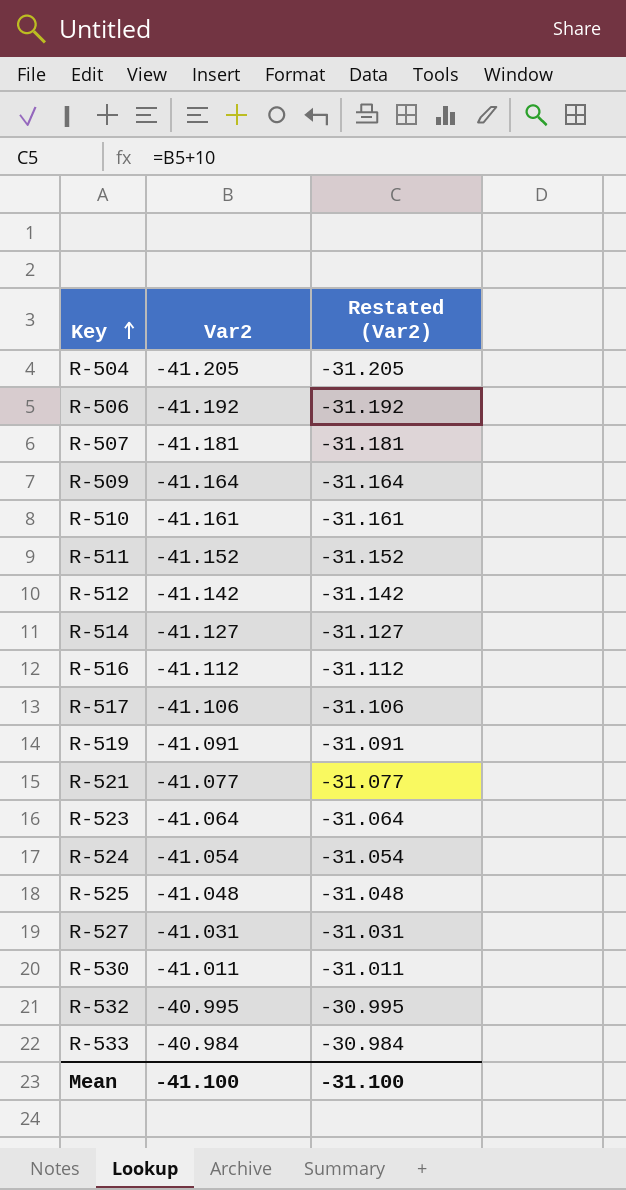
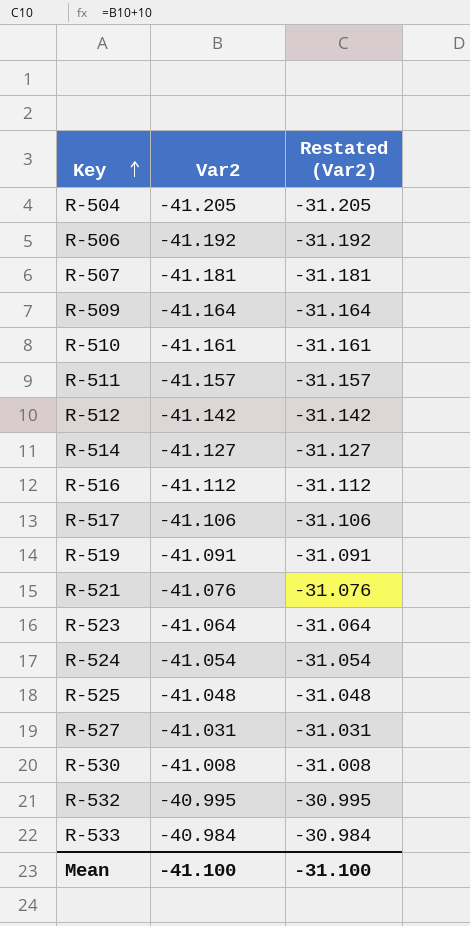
R-511 | Var2: -41.152 -> -41.157
R-511 | Restated (Var2): -31.152 -> -31.157
R-521 | Var2: -41.077 -> -41.076
R-521 | Restated (Var2): -31.077 -> -31.076
R-530 | Var2: -41.011 -> -41.008
R-530 | Restated (Var2): -31.011 -> -31.008

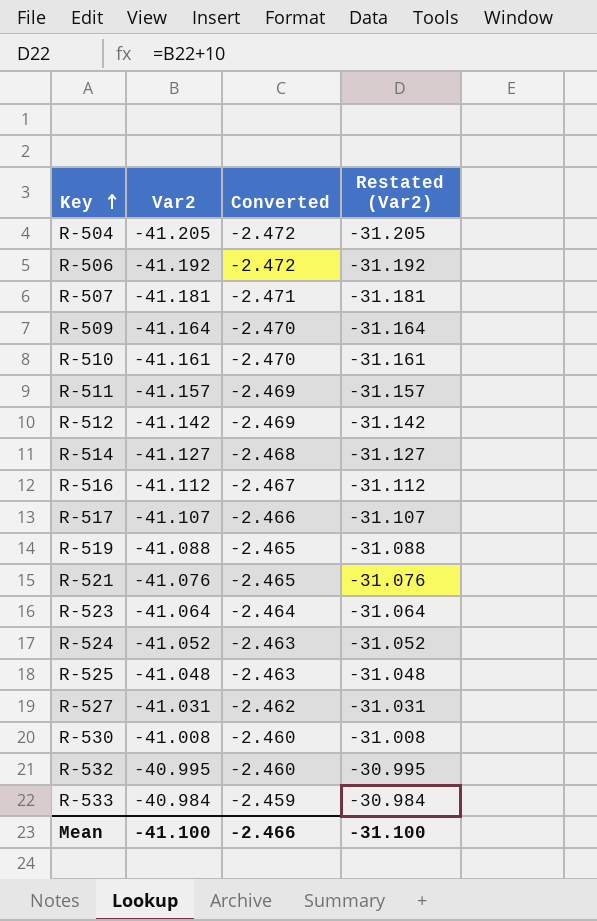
column Converted | formula: none -> [Var2] * 0.06
R-517 | Var2: -41.106 -> -41.107
R-517 | Restated (Var2): -31.106 -> -31.107
R-519 | Var2: -41.091 -> -41.088
R-519 | Restated (Var2): -31.091 -> -31.088
R-524 | Var2: -41.054 -> -41.052
R-524 | Restated (Var2): -31.054 -> -31.052

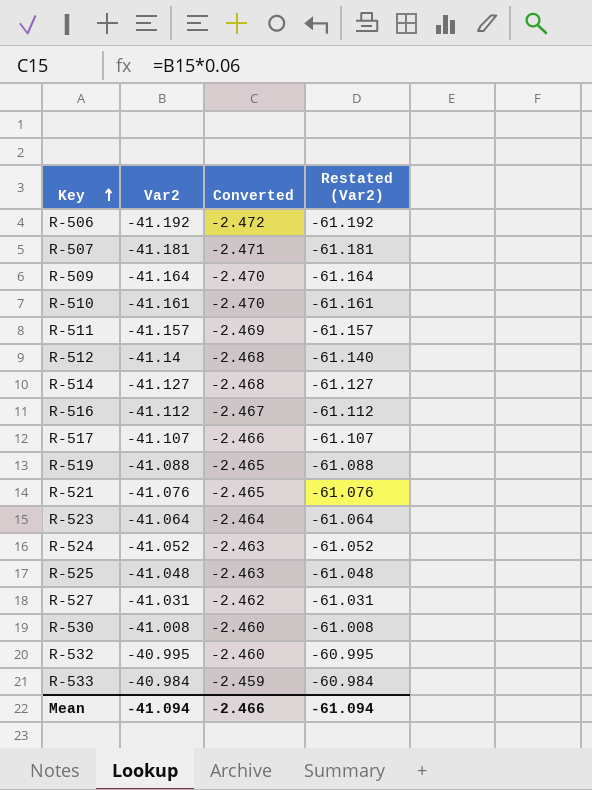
column Restated (Var2) | formula: [Var2] + 10 -> [Var2] - 20
row R-504: -41.205 | -2.472 | -31.205 -> none
R-512 | Var2: -41.142 -> -41.14
R-512 | Converted: -2.469 -> -2.468
Mean | Var2: -41.100 -> -41.094
Mean | Restated (Var2): -31.100 -> -61.094

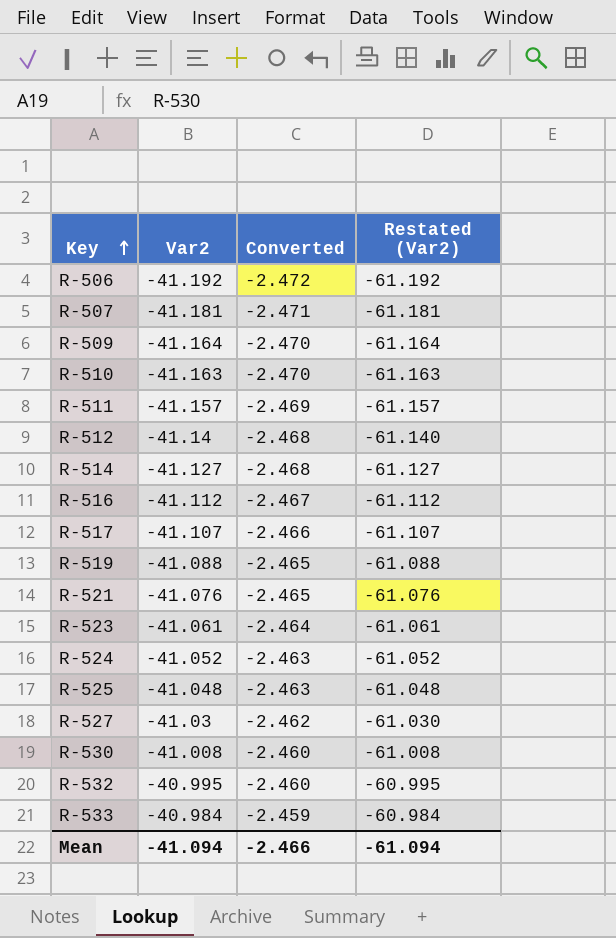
R-510 | Var2: -41.161 -> -41.163
R-510 | Restated (Var2): -61.161 -> -61.163
R-523 | Var2: -41.064 -> -41.061
R-523 | Restated (Var2): -61.064 -> -61.061
R-527 | Var2: -41.031 -> -41.03
R-527 | Restated (Var2): -61.031 -> -61.030

